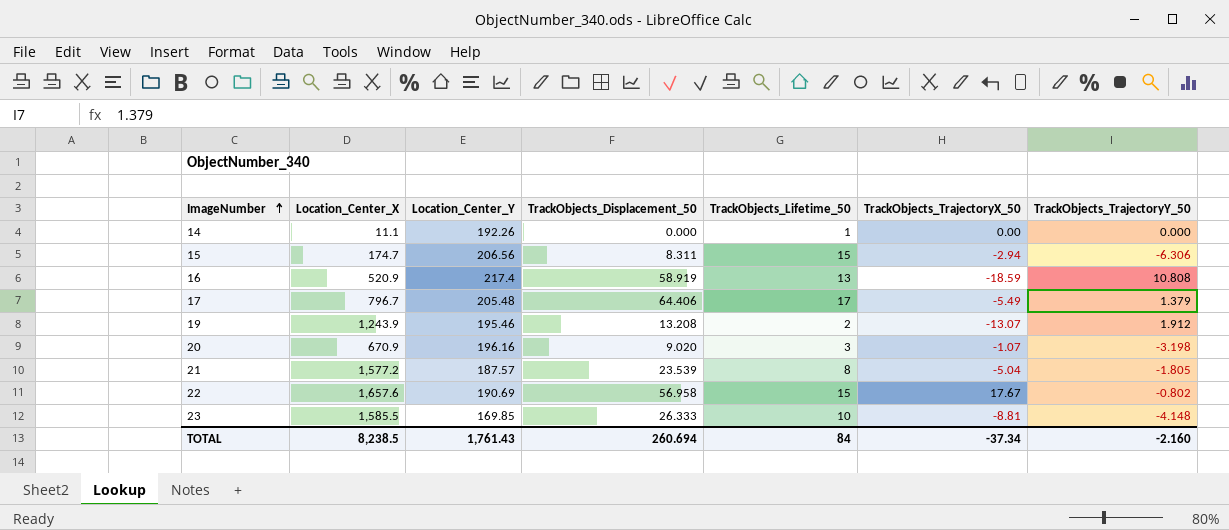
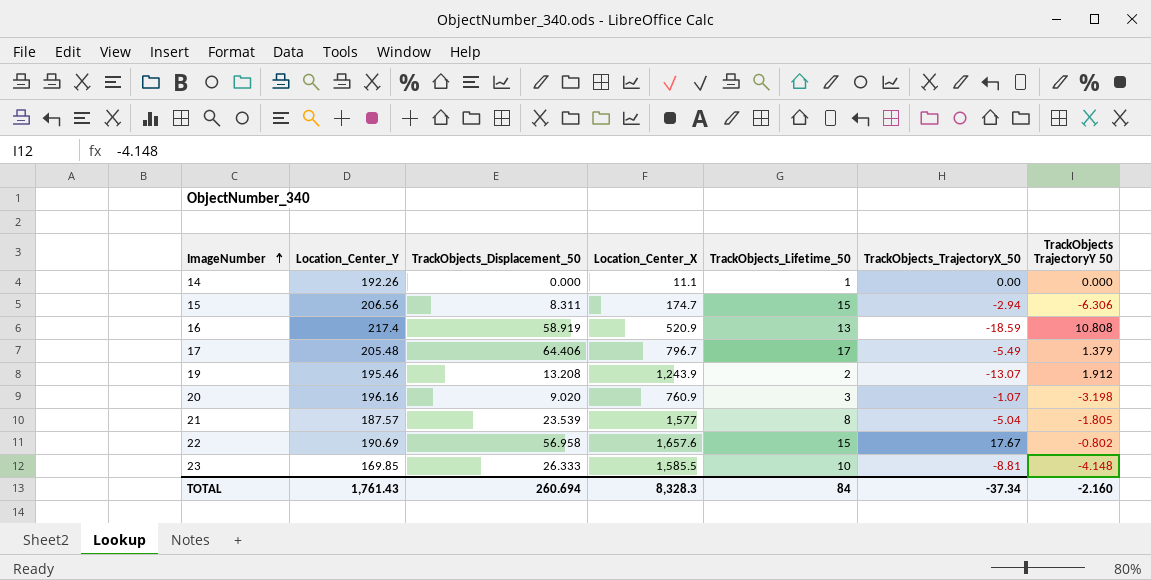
column Location_Center_X | position: 2 -> 4
column name: TrackObjects_TrajectoryY_50 -> TrackObjects TrajectoryY 50
20 | Location_Center_X: 670.9 -> 760.9
21 | Location_Center_X: 1,577.2 -> 1,577
TOTAL | Location_Center_X: 8,238.5 -> 8,328.3

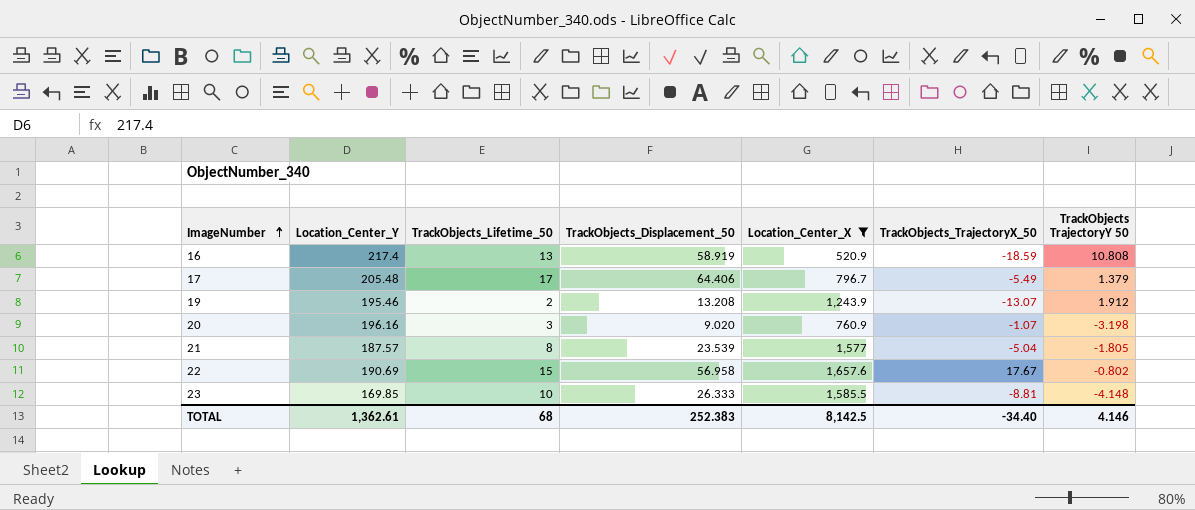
filter: none -> Location_Center_X >= 520.9
column TrackObjects_Lifetime_50 | position: 5 -> 3
TOTAL | Location_Center_Y: 1,761.43 -> 1,362.61
TOTAL | TrackObjects_Lifetime_50: 84 -> 68
TOTAL | TrackObjects_Displacement_50: 260.694 -> 252.383
TOTAL | Location_Center_X: 8,328.3 -> 8,142.5
TOTAL | TrackObjects_TrajectoryX_50: -37.34 -> -34.40
TOTAL | TrackObjects TrajectoryY 50: -2.160 -> 4.146

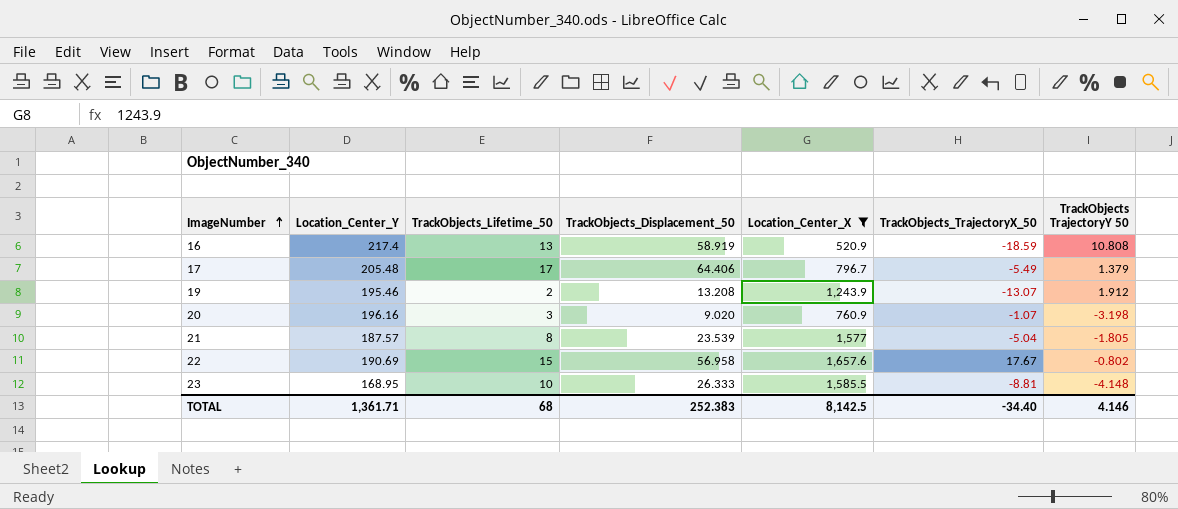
23 | Location_Center_Y: 169.85 -> 168.95
TOTAL | Location_Center_Y: 1,362.61 -> 1,361.71

